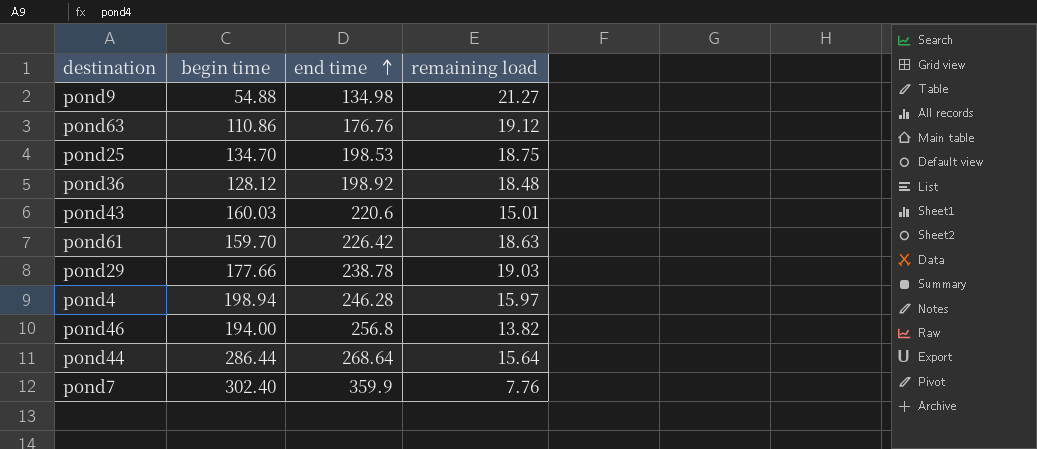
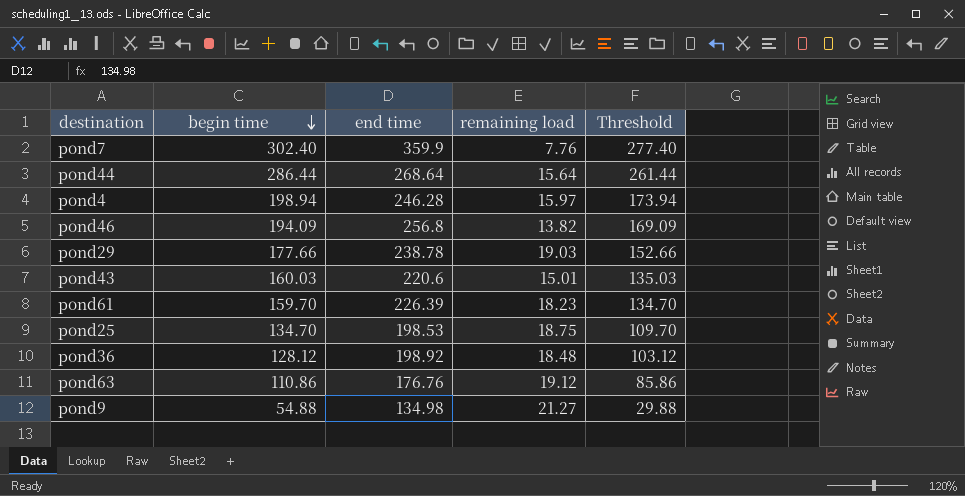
row order: end time ascending -> begin time descending
column Threshold | formula: none -> [begin time] - 25
pond46 | begin time: 194.00 -> 194.09
pond61 | end time: 226.42 -> 226.39
pond61 | remaining load: 18.63 -> 18.23

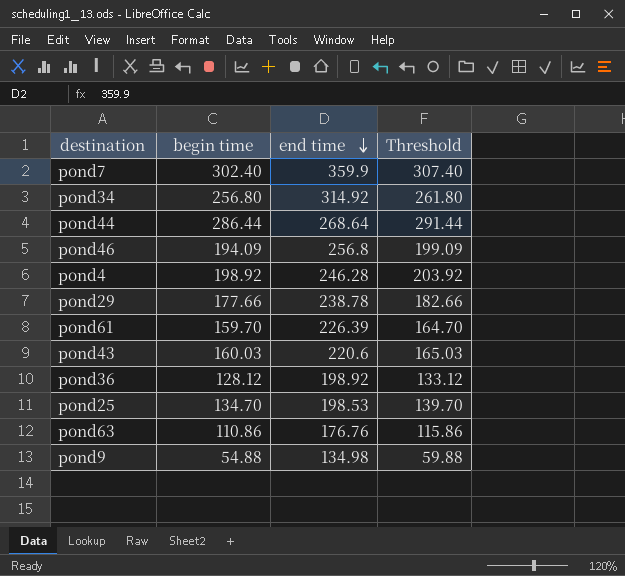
row order: begin time descending -> end time descending
column remaining load | position: 4 -> none
column Threshold | formula: [begin time] - 25 -> [begin time] + 5
row pond34: none -> 256.80 | 314.92 | 261.80
pond4 | begin time: 198.94 -> 198.92

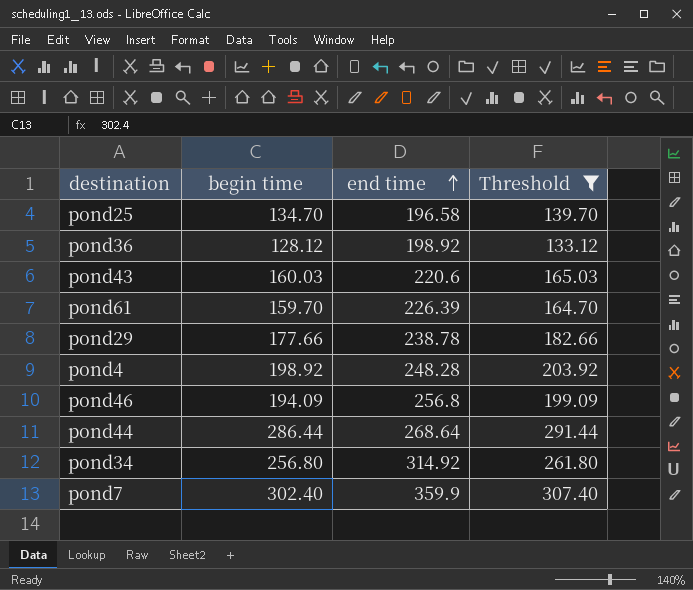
filter: none -> Threshold >= 133.12
row order: end time descending -> end time ascending
pond25 | end time: 198.53 -> 196.58
pond4 | end time: 246.28 -> 248.28

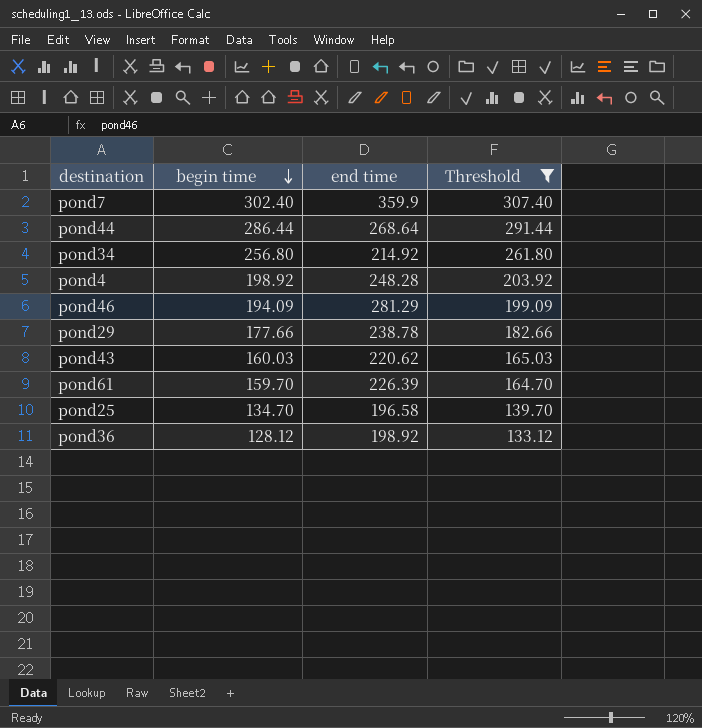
row order: end time ascending -> begin time descending
pond34 | end time: 314.92 -> 214.92
pond46 | end time: 256.8 -> 281.29
pond43 | end time: 220.6 -> 220.62

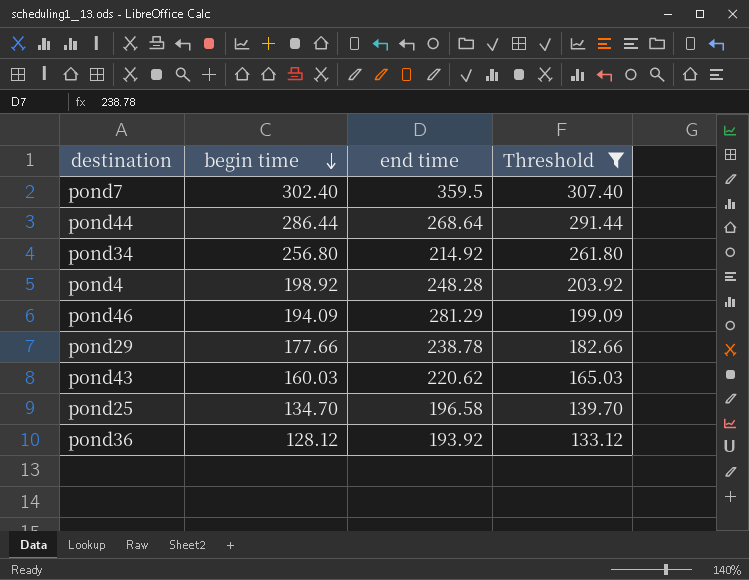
row pond61: 159.70 | 226.39 | 164.70 -> none
pond7 | end time: 359.9 -> 359.5
pond36 | end time: 198.92 -> 193.92

